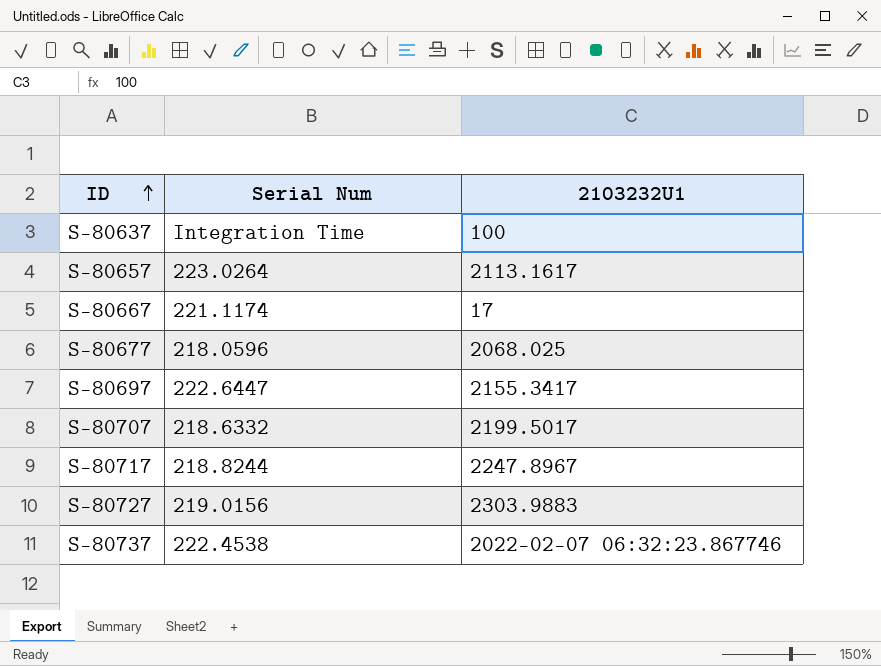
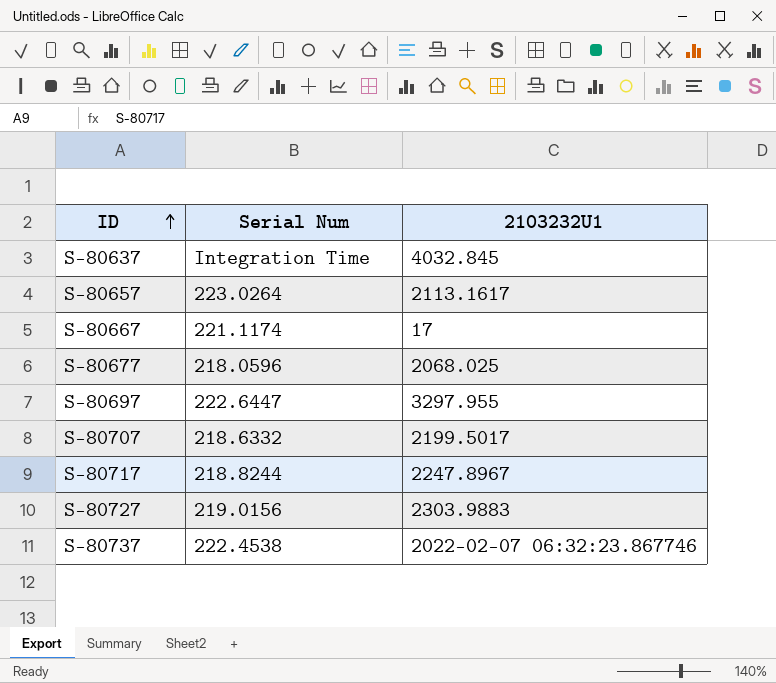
S-80637 | 2103232U1: 100 -> 4032.845
S-80697 | 2103232U1: 2155.3417 -> 3297.955

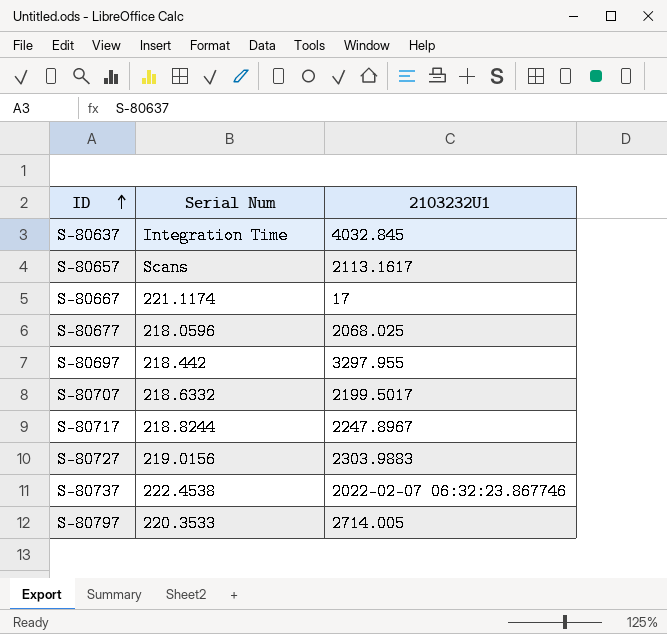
S-80657 | Serial Num: 223.0264 -> Scans
S-80697 | Serial Num: 222.6447 -> 218.442
row S-80797: none -> 220.3533 | 2714.005

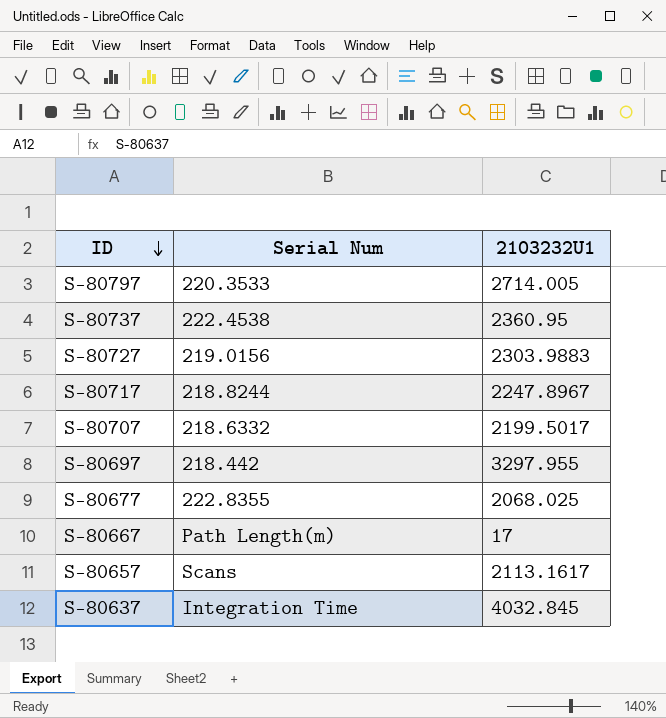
row order: ID ascending -> ID descending
S-80737 | 2103232U1: 2022-02-07 06:32:23.867746 -> 2360.95
S-80677 | Serial Num: 218.0596 -> 222.8355
S-80667 | Serial Num: 221.1174 -> Path Length(m)

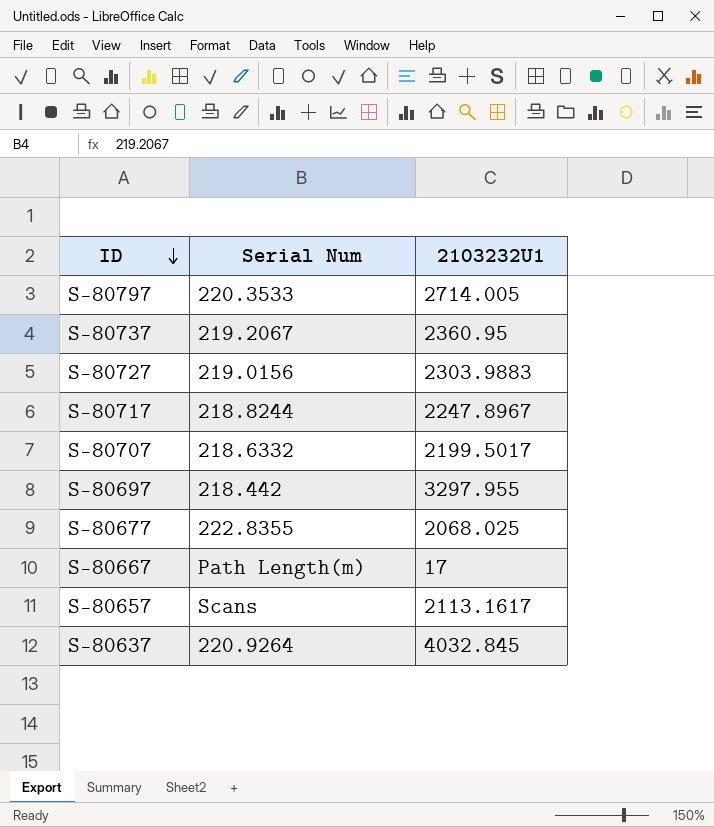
S-80737 | Serial Num: 222.4538 -> 219.2067
S-80637 | Serial Num: Integration Time -> 220.9264

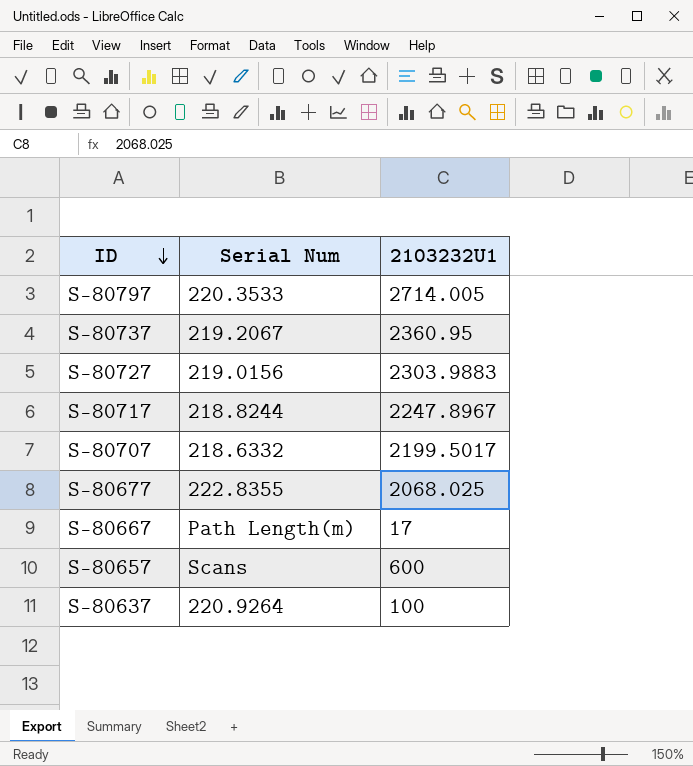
row S-80697: 218.442 | 3297.955 -> none
S-80657 | 2103232U1: 2113.1617 -> 600
S-80637 | 2103232U1: 4032.845 -> 100

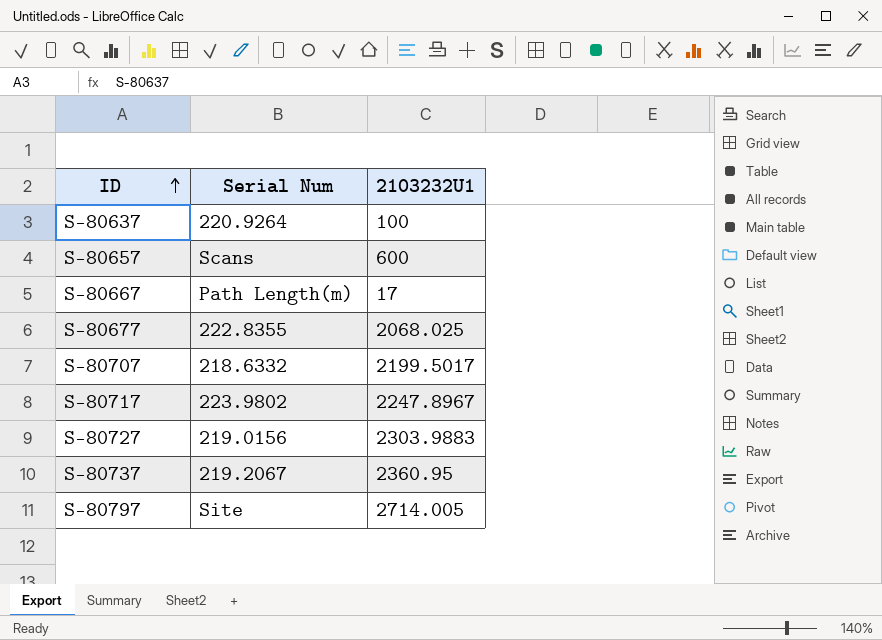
row order: ID descending -> ID ascending
S-80717 | Serial Num: 218.8244 -> 223.9802
S-80797 | Serial Num: 220.3533 -> Site

